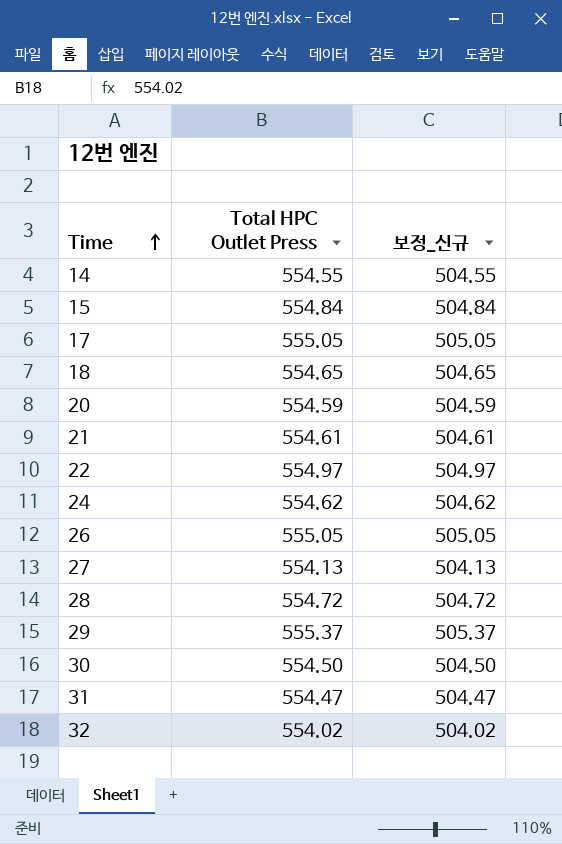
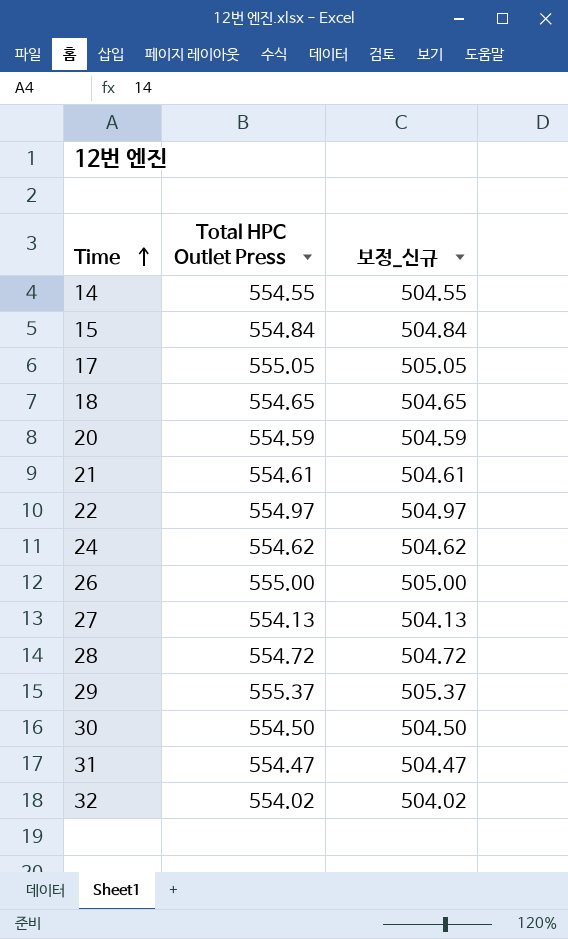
26 | Total HPC Outlet Press: 555.05 -> 555.00
26 | 보정_신규: 505.05 -> 505.00

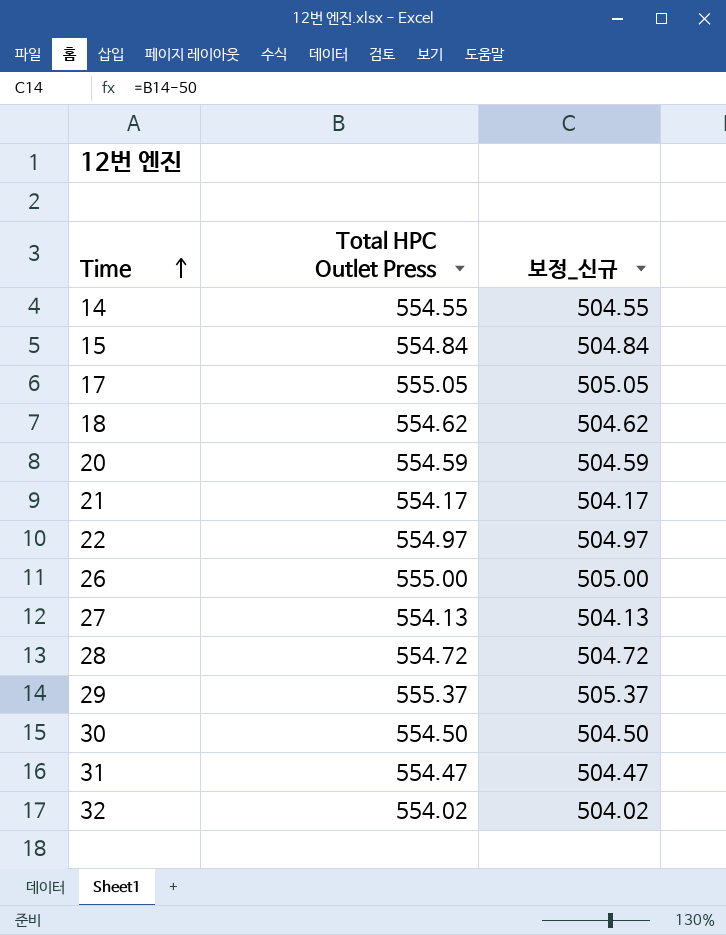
row 24: 554.62 | 504.62 -> none
18 | Total HPC Outlet Press: 554.65 -> 554.62
18 | 보정_신규: 504.65 -> 504.62
21 | Total HPC Outlet Press: 554.61 -> 554.17
21 | 보정_신규: 504.61 -> 504.17

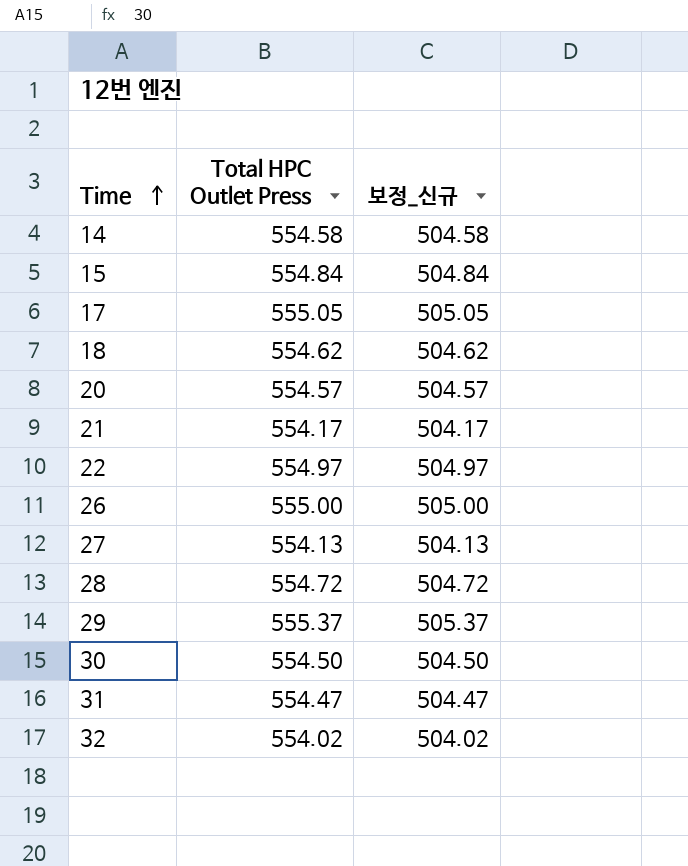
14 | Total HPC Outlet Press: 554.55 -> 554.58
14 | 보정_신규: 504.55 -> 504.58
20 | Total HPC Outlet Press: 554.59 -> 554.57
20 | 보정_신규: 504.59 -> 504.57

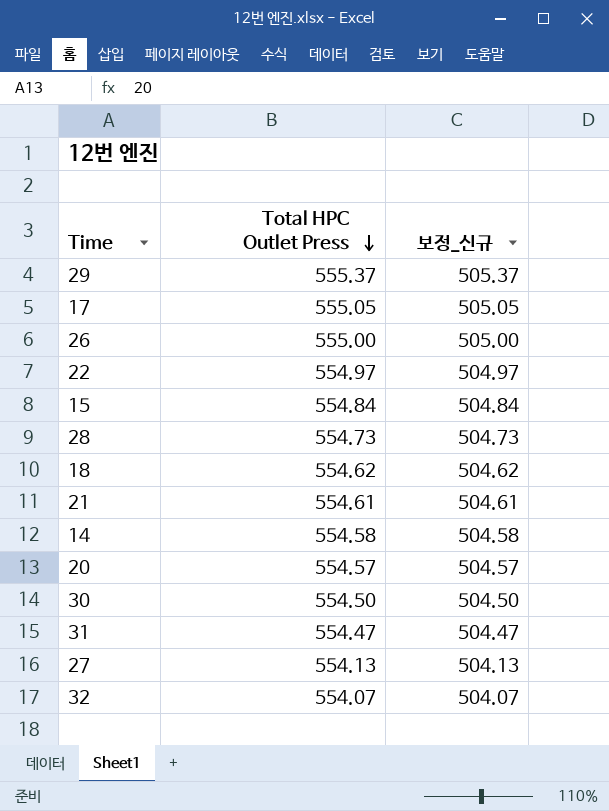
row order: Time ascending -> Total HPC Outlet Press descending
28 | Total HPC Outlet Press: 554.72 -> 554.73
28 | 보정_신규: 504.72 -> 504.73
21 | Total HPC Outlet Press: 554.17 -> 554.61
21 | 보정_신규: 504.17 -> 504.61
32 | Total HPC Outlet Press: 554.02 -> 554.07
32 | 보정_신규: 504.02 -> 504.07

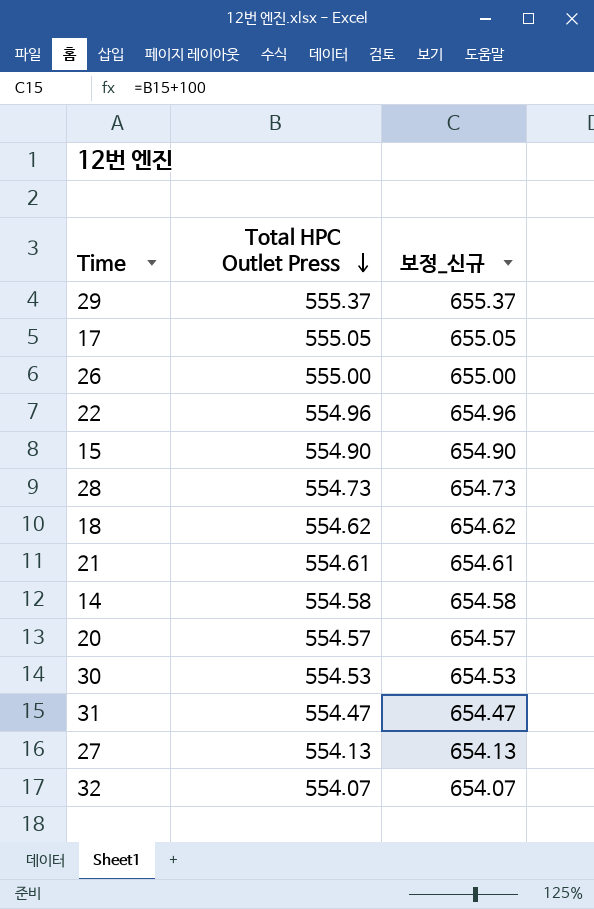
column 보정_신규 | formula: [Total HPC Outlet Press] - 50 -> [Total HPC Outlet Press] + 100
22 | Total HPC Outlet Press: 554.97 -> 554.96
15 | Total HPC Outlet Press: 554.84 -> 554.90
30 | Total HPC Outlet Press: 554.50 -> 554.53

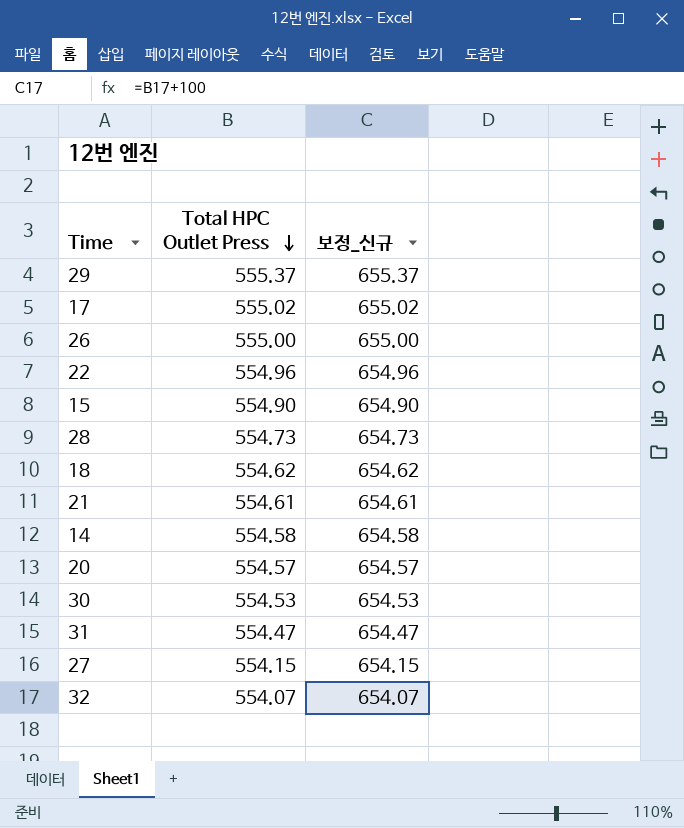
17 | Total HPC Outlet Press: 555.05 -> 555.02
17 | 보정_신규: 655.05 -> 655.02
27 | Total HPC Outlet Press: 554.13 -> 554.15
27 | 보정_신규: 654.13 -> 654.15

